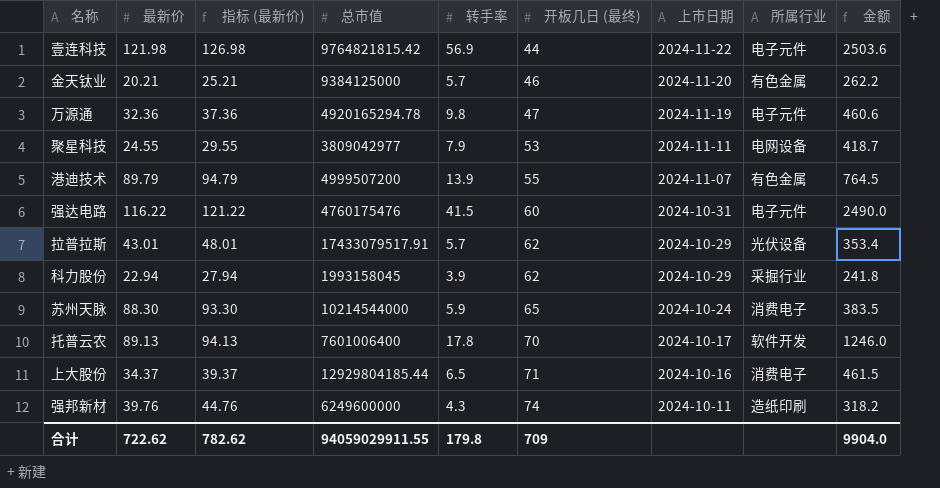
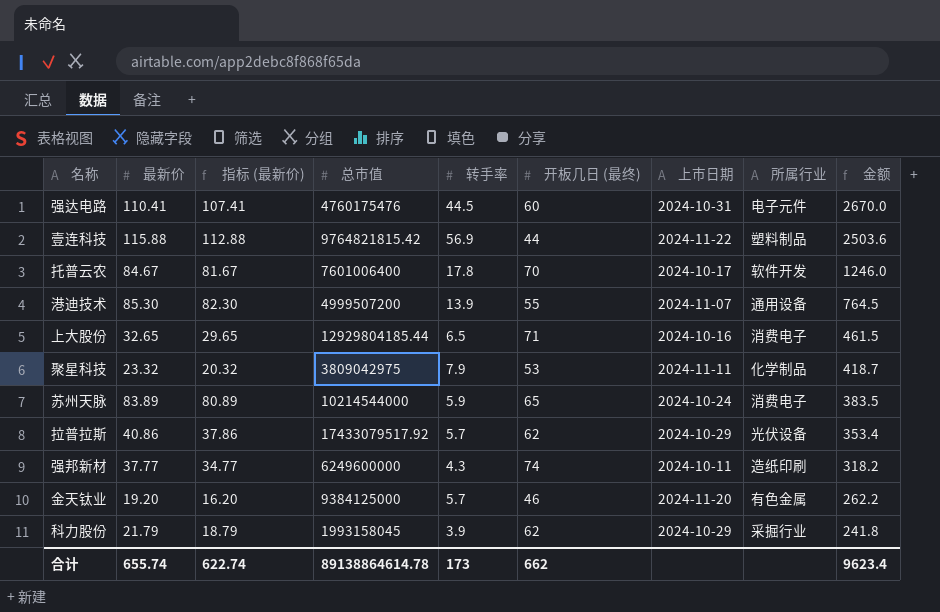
row order: 开板几日 (最终) ascending -> 金额 descending
column 指标 (最新价) | formula: [最新价] + 5 -> [最新价] - 3
row 万源通: 32.36 | 37.36 | 4920165294.78 | 9.8 | 47 | 2024-11-19 | 电子元件 | 460.6 -> none
强达电路 | 最新价: 116.22 -> 110.41
强达电路 | 转手率: 41.5 -> 44.5
强达电路 | 金额: 2490.0 -> 2670.0
壹连科技 | 最新价: 121.98 -> 115.88
壹连科技 | 所属行业: 电子元件 -> 塑料制品
托普云农 | 最新价: 89.13 -> 84.67
港迪技术 | 最新价: 89.79 -> 85.30
港迪技术 | 所属行业: 有色金属 -> 通用设备
上大股份 | 最新价: 34.37 -> 32.65
聚星科技 | 最新价: 24.55 -> 23.32
聚星科技 | 总市值: 3809042977 -> 3809042975
聚星科技 | 所属行业: 电网设备 -> 化学制品
苏州天脉 | 最新价: 88.30 -> 83.89
拉普拉斯 | 最新价: 43.01 -> 40.86
拉普拉斯 | 总市值: 17433079517.91 -> 17433079517.92
强邦新材 | 最新价: 39.76 -> 37.77
金天钛业 | 最新价: 20.21 -> 19.20
科力股份 | 最新价: 22.94 -> 21.79
合计 | 最新价: 722.62 -> 655.74
合计 | 指标 (最新价): 782.62 -> 622.74
合计 | 总市值: 94059029911.55 -> 89138864614.78
合计 | 转手率: 179.8 -> 173
合计 | 开板几日 (最终): 709 -> 662
合计 | 金额: 9904.0 -> 9623.4

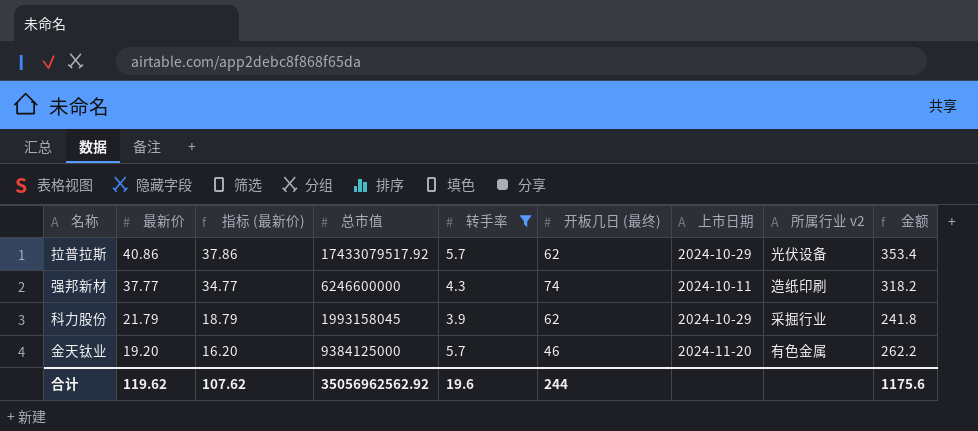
filter: none -> 转手率 <= 5.7
row order: 金额 descending -> 最新价 descending
column name: 所属行业 -> 所属行业 v2
强邦新材 | 总市值: 6249600000 -> 6246600000
合计 | 最新价: 655.74 -> 119.62
合计 | 指标 (最新价): 622.74 -> 107.62
合计 | 总市值: 89138864614.78 -> 35056962562.92
合计 | 转手率: 173 -> 19.6
合计 | 开板几日 (最终): 662 -> 244
合计 | 金额: 9623.4 -> 1175.6

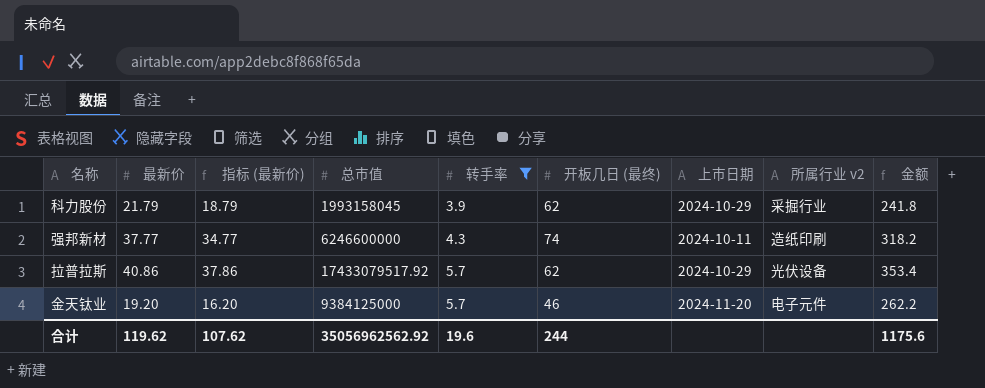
row order: 最新价 descending -> 转手率 ascending
金天钛业 | 所属行业 v2: 有色金属 -> 电子元件

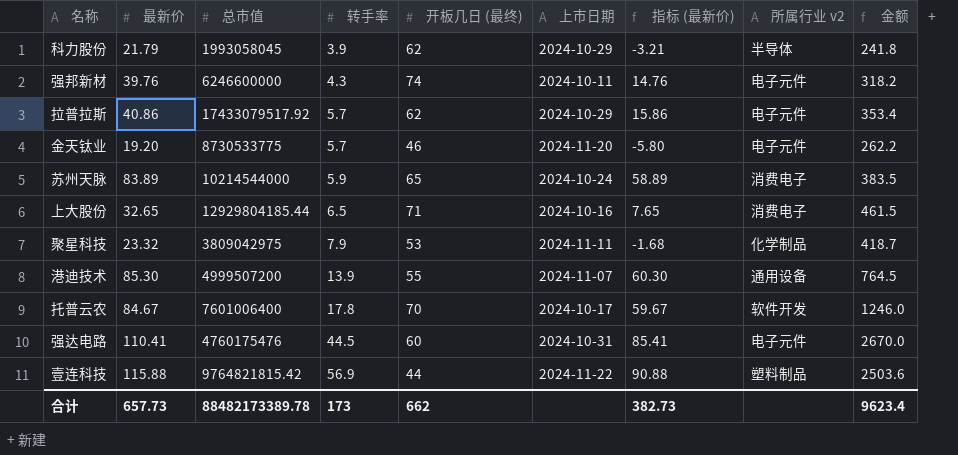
filter: 转手率 <= 5.7 -> none
column 指标 (最新价) | formula: [最新价] - 3 -> [最新价] - 25
column 指标 (最新价) | position: 3 -> 7
科力股份 | 总市值: 1993158045 -> 1993058045
科力股份 | 所属行业 v2: 采掘行业 -> 半导体
强邦新材 | 最新价: 37.77 -> 39.76
强邦新材 | 所属行业 v2: 造纸印刷 -> 电子元件
拉普拉斯 | 所属行业 v2: 光伏设备 -> 电子元件
金天钛业 | 总市值: 9384125000 -> 8730533775
合计 | 最新价: 119.62 -> 657.73
合计 | 总市值: 35056962562.92 -> 88482173389.78
合计 | 转手率: 19.6 -> 173
合计 | 开板几日 (最终): 244 -> 662
合计 | 指标 (最新价): 107.62 -> 382.73
合计 | 金额: 1175.6 -> 9623.4

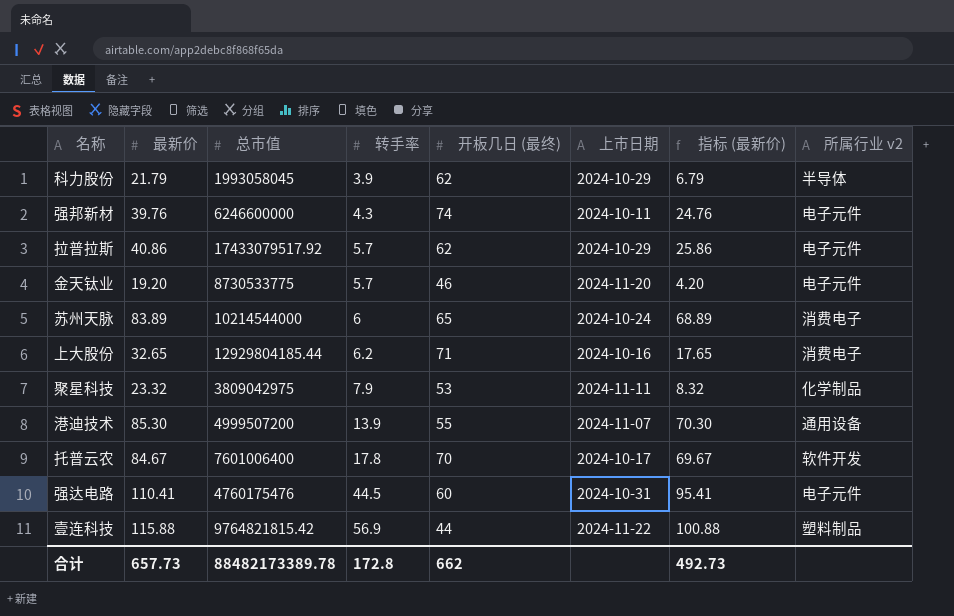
column 金额 | formula: [转手率] * [开板几日 (最终)] -> none
column 指标 (最新价) | formula: [最新价] - 25 -> [最新价] - 15
苏州天脉 | 转手率: 5.9 -> 6
上大股份 | 转手率: 6.5 -> 6.2
合计 | 转手率: 173 -> 172.8
合计 | 指标 (最新价): 382.73 -> 492.73

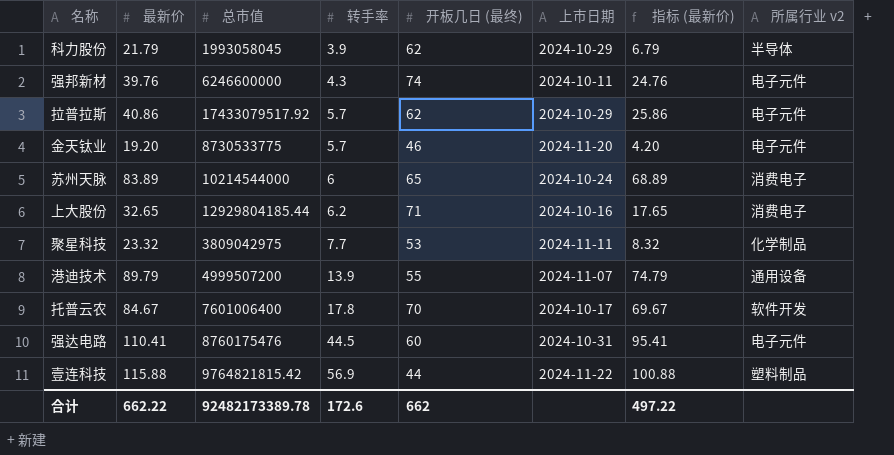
聚星科技 | 转手率: 7.9 -> 7.7
港迪技术 | 最新价: 85.30 -> 89.79
港迪技术 | 指标 (最新价): 70.30 -> 74.79
强达电路 | 总市值: 4760175476 -> 8760175476
合计 | 最新价: 657.73 -> 662.22
合计 | 总市值: 88482173389.78 -> 92482173389.78
合计 | 转手率: 172.8 -> 172.6
合计 | 指标 (最新价): 492.73 -> 497.22

